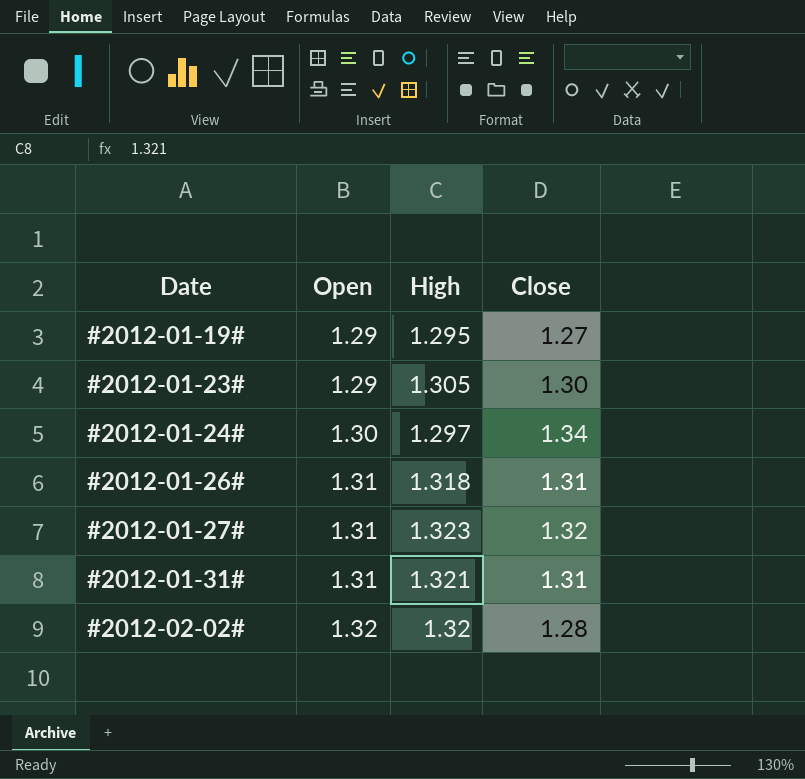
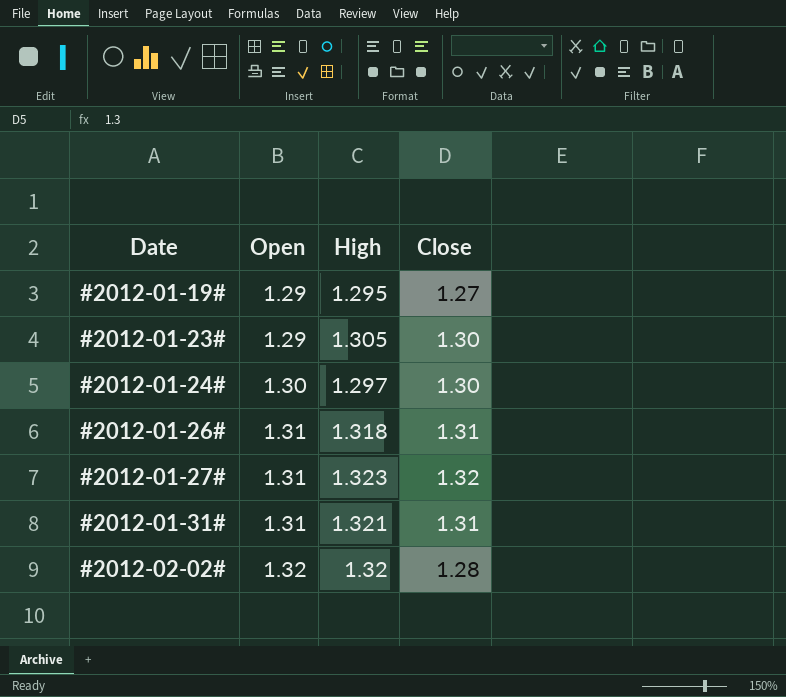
#2012-01-24# | Close: 1.34 -> 1.30

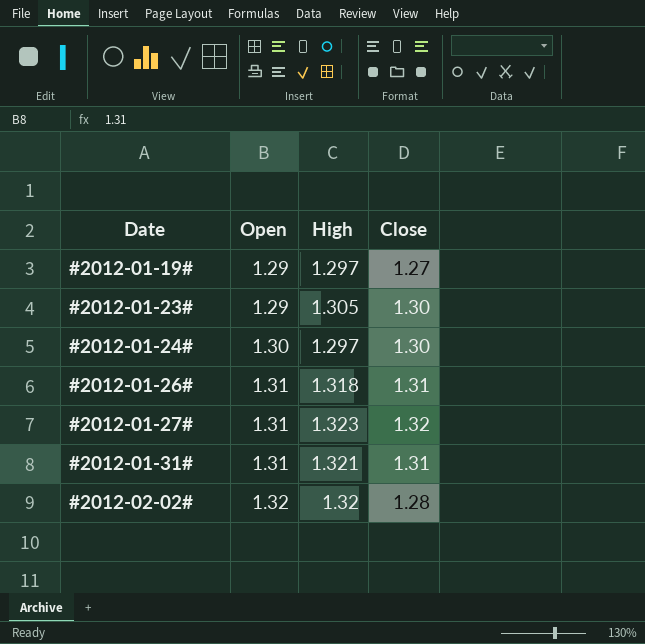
#2012-01-19# | High: 1.295 -> 1.297

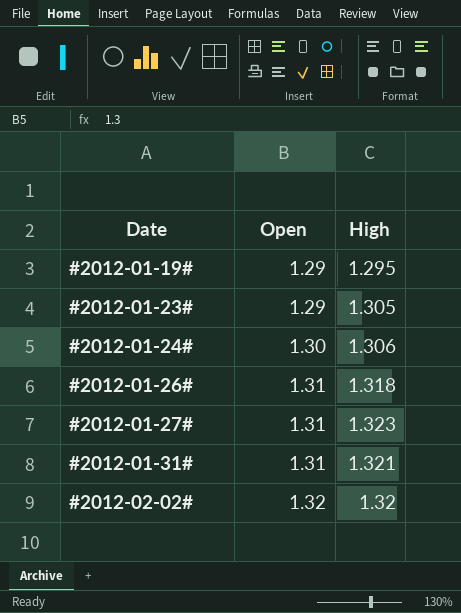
column Close | position: 4 -> none
#2012-01-19# | High: 1.297 -> 1.295
#2012-01-24# | High: 1.297 -> 1.306

